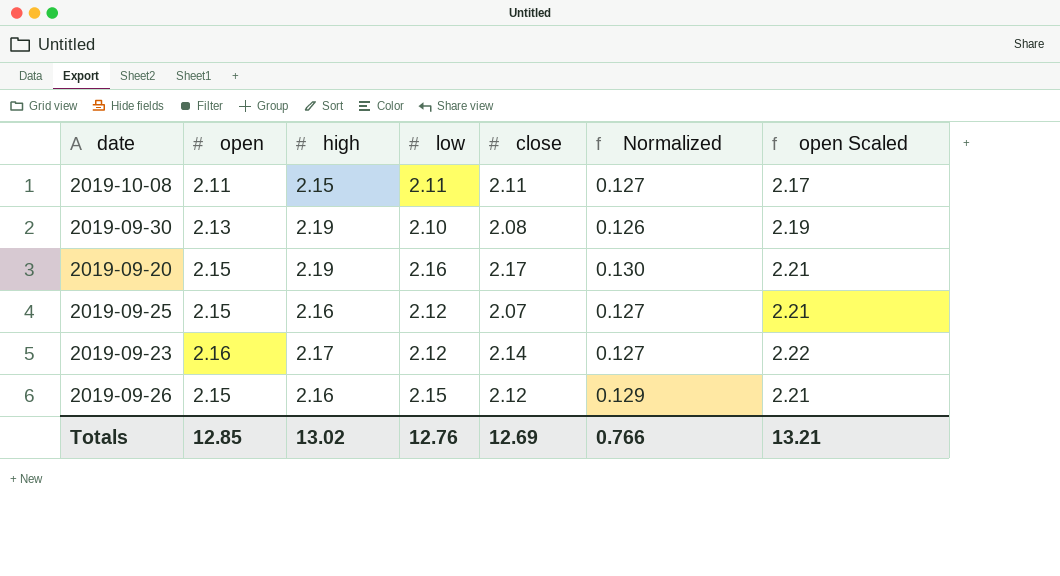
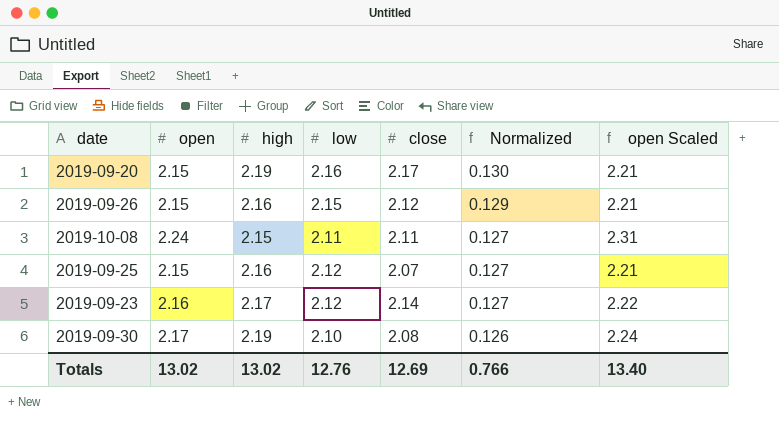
row order: none -> Normalized descending
2019-10-08 | open: 2.11 -> 2.24
2019-10-08 | open Scaled: 2.17 -> 2.31
2019-09-30 | open: 2.13 -> 2.17
2019-09-30 | open Scaled: 2.19 -> 2.24
Totals | open: 12.85 -> 13.02
Totals | open Scaled: 13.21 -> 13.40

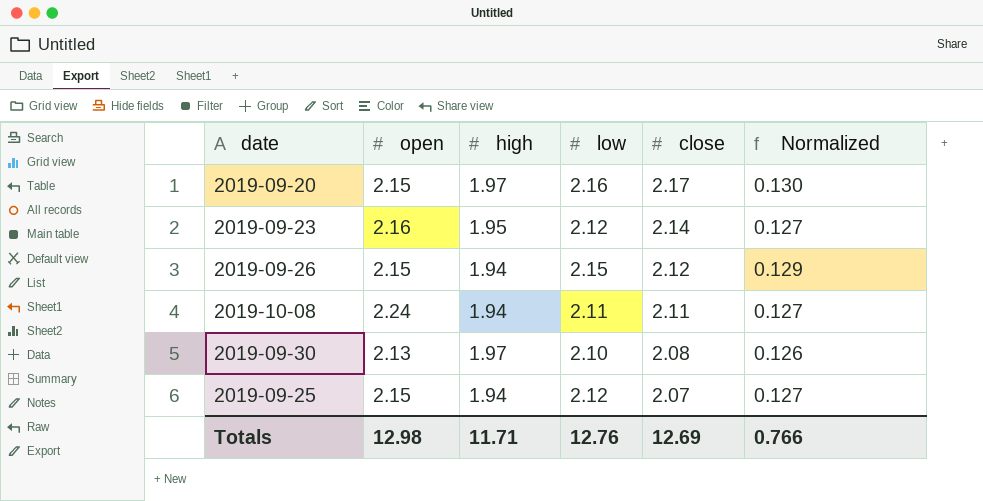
row order: Normalized descending -> close descending
column open Scaled | formula: [open] * 1.03 -> none
2019-09-20 | high: 2.19 -> 1.97
2019-09-23 | high: 2.17 -> 1.95
2019-09-26 | high: 2.16 -> 1.94
2019-10-08 | high: 2.15 -> 1.94
2019-09-30 | open: 2.17 -> 2.13
2019-09-30 | high: 2.19 -> 1.97
2019-09-25 | high: 2.16 -> 1.94
Totals | open: 13.02 -> 12.98
Totals | high: 13.02 -> 11.71

